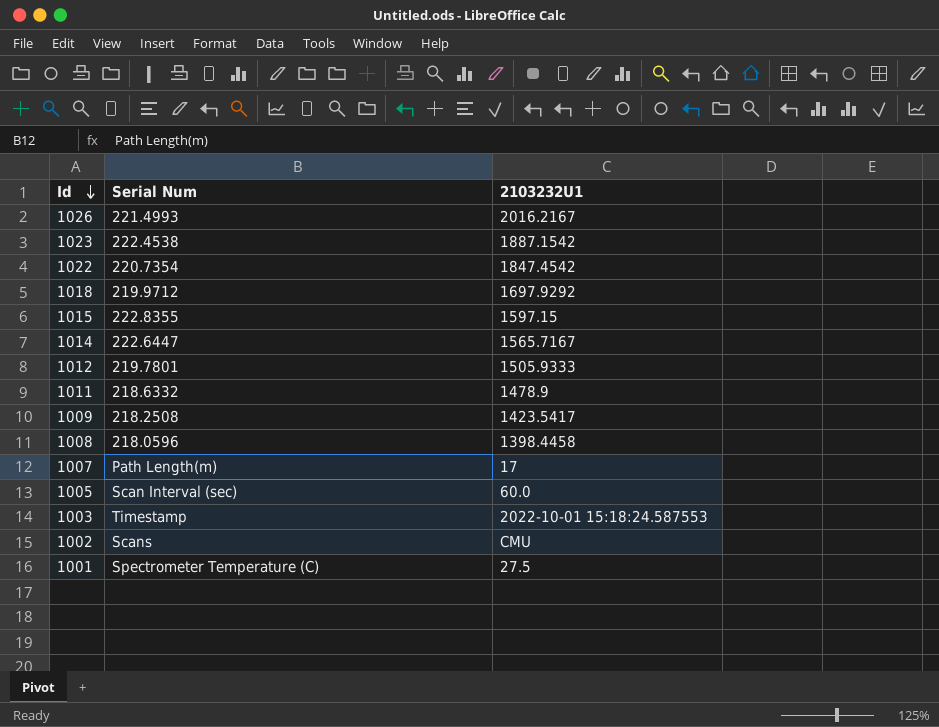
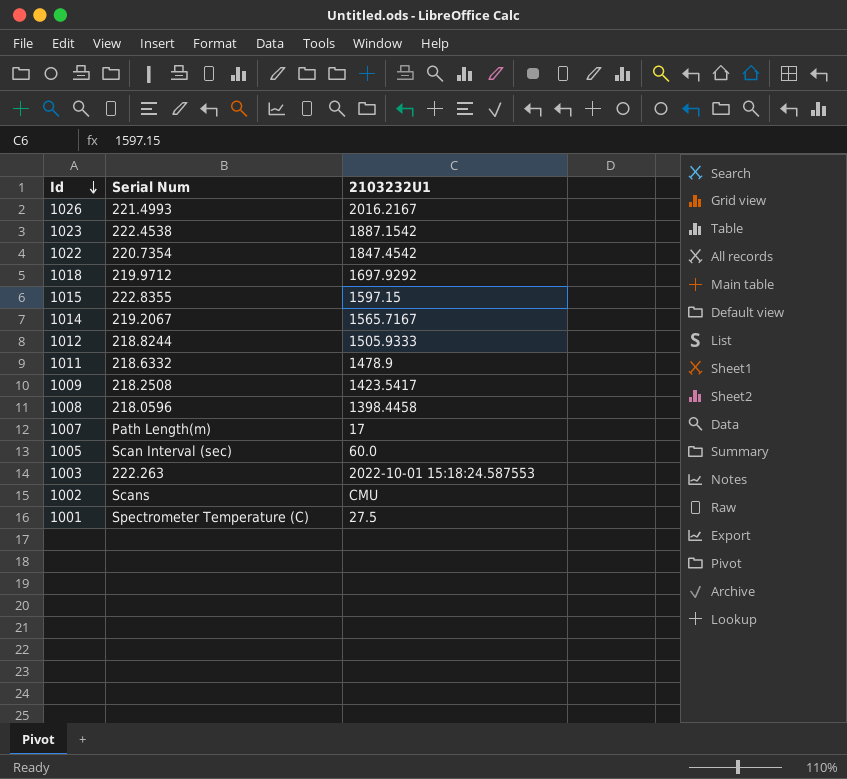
1014 | Serial Num: 222.6447 -> 219.2067
1012 | Serial Num: 219.7801 -> 218.8244
1003 | Serial Num: Timestamp -> 222.263

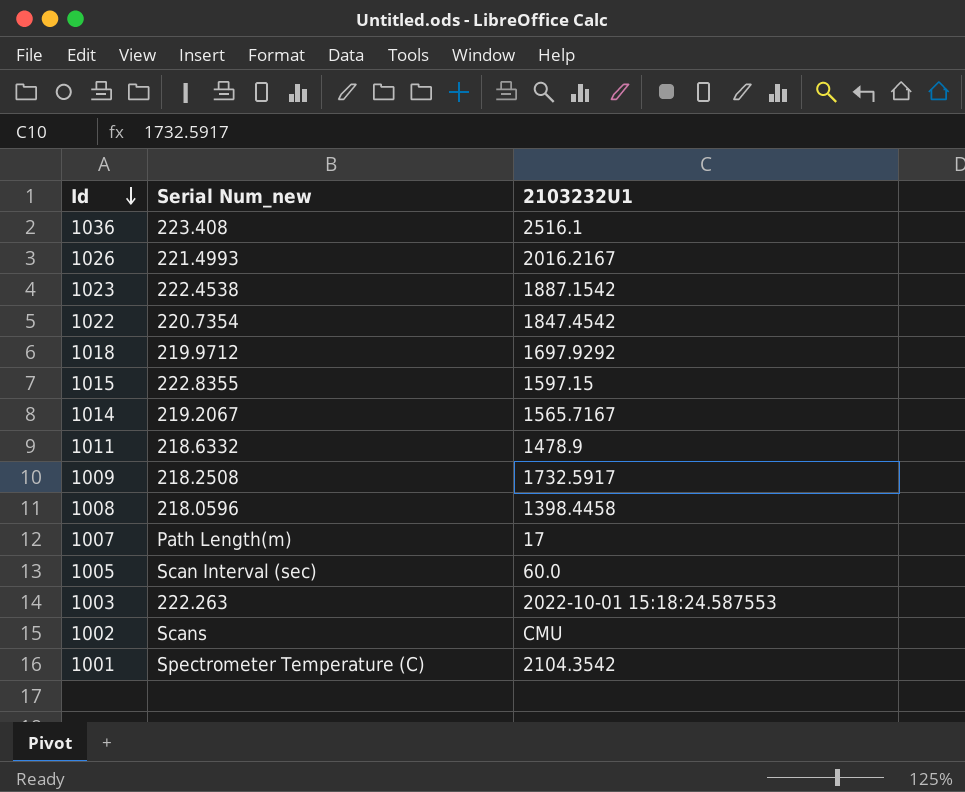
column name: Serial Num -> Serial Num_new
row 1012: 218.8244 | 1505.9333 -> none
row 1036: none -> 223.408 | 2516.1
1009 | 2103232U1: 1423.5417 -> 1732.5917
1001 | 2103232U1: 27.5 -> 2104.3542

